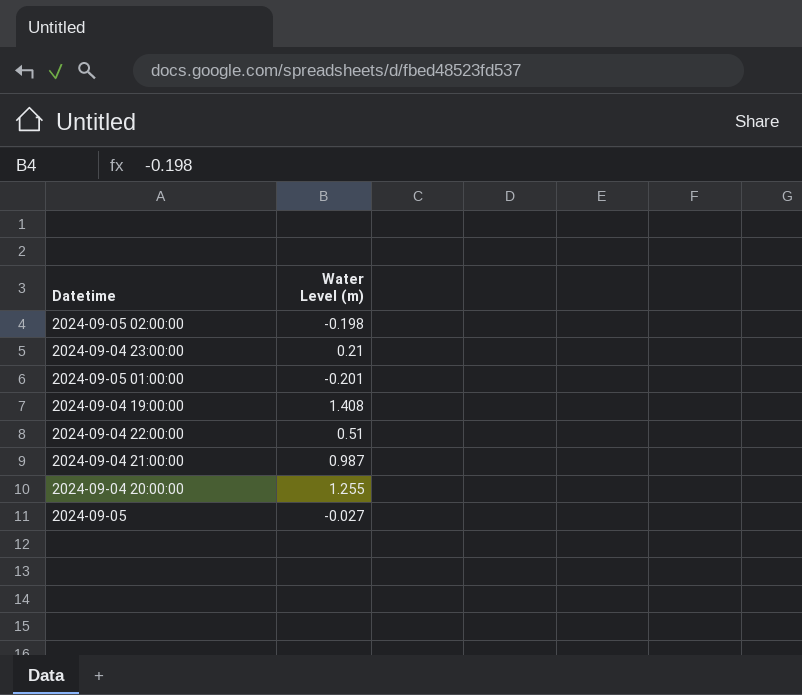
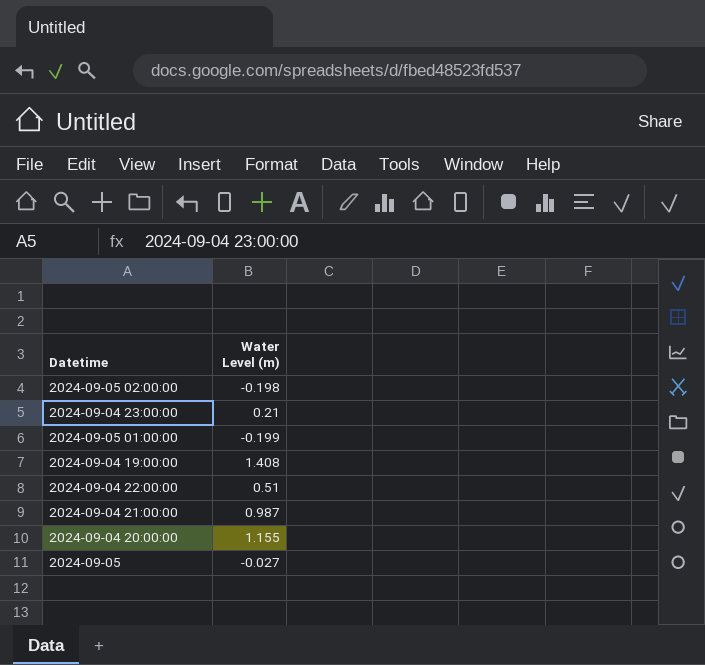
2024-09-05 01:00:00 | Water Level (m): -0.201 -> -0.199
2024-09-04 20:00:00 | Water Level (m): 1.255 -> 1.155

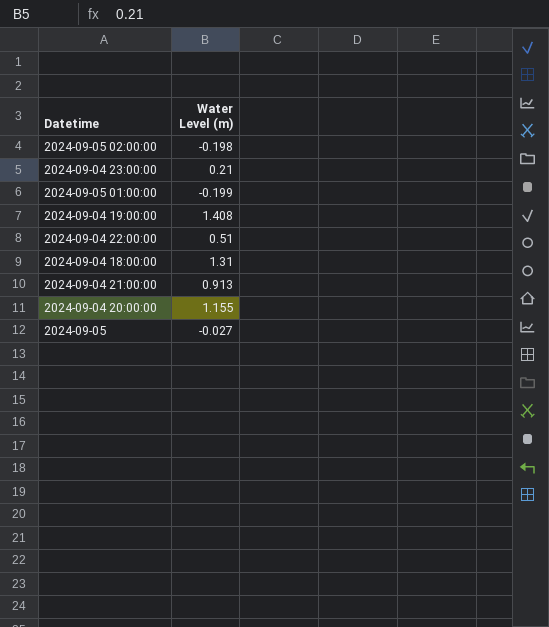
row 2024-09-04 18:00:00: none -> 1.31
2024-09-04 21:00:00 | Water Level (m): 0.987 -> 0.913

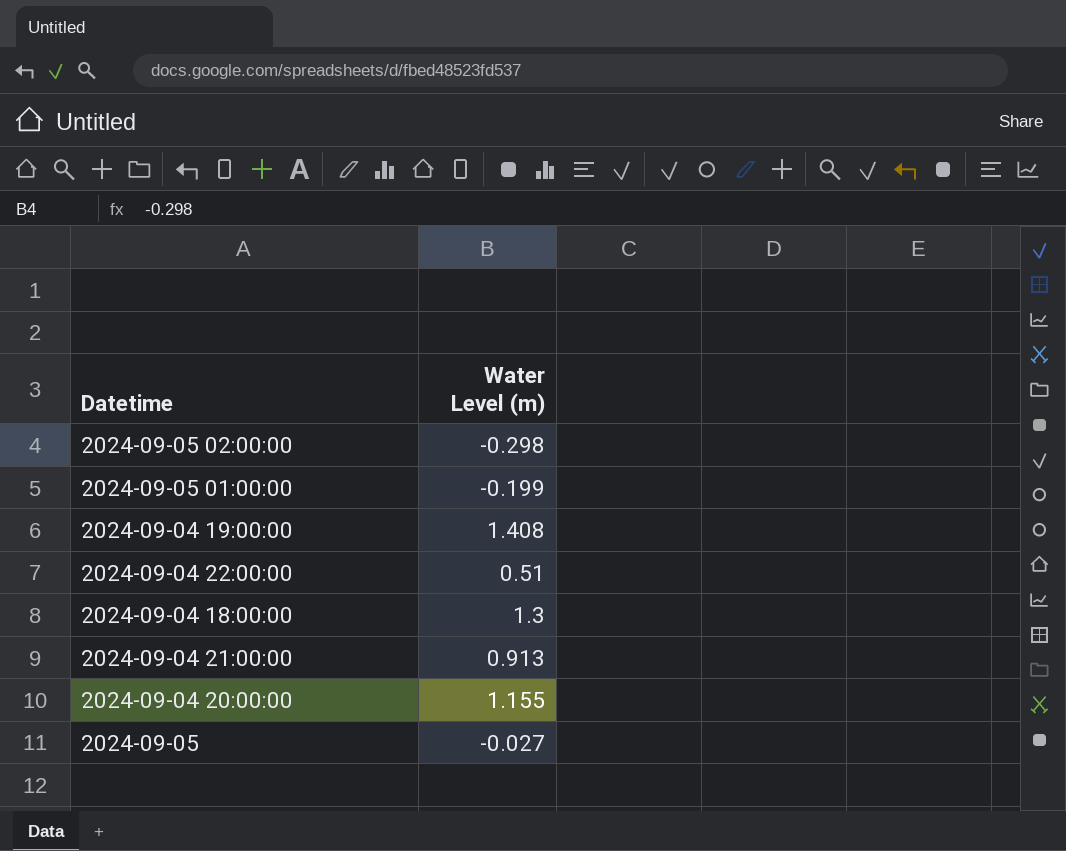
row 2024-09-04 23:00:00: 0.21 -> none
2024-09-05 02:00:00 | Water Level (m): -0.198 -> -0.298
2024-09-04 18:00:00 | Water Level (m): 1.31 -> 1.3

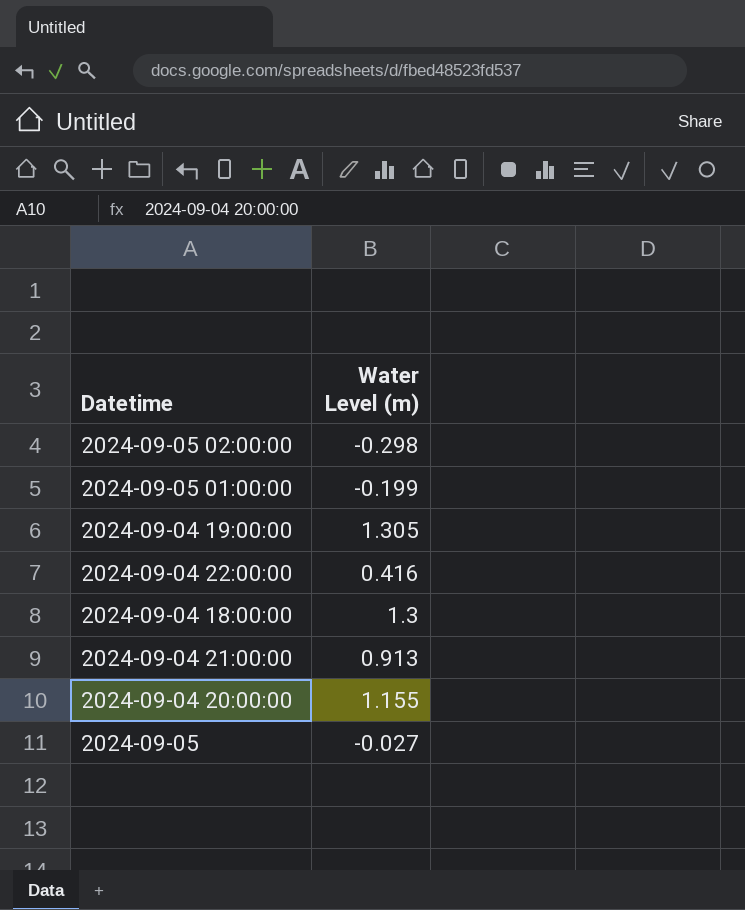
2024-09-04 19:00:00 | Water Level (m): 1.408 -> 1.305
2024-09-04 22:00:00 | Water Level (m): 0.51 -> 0.416

